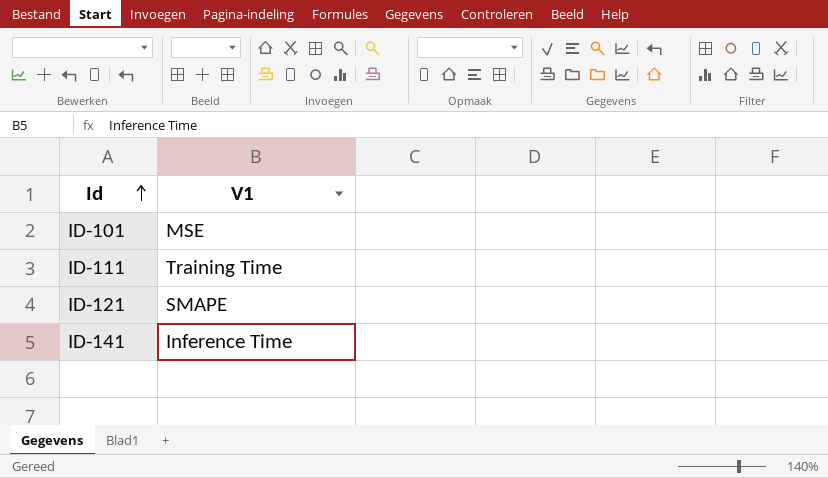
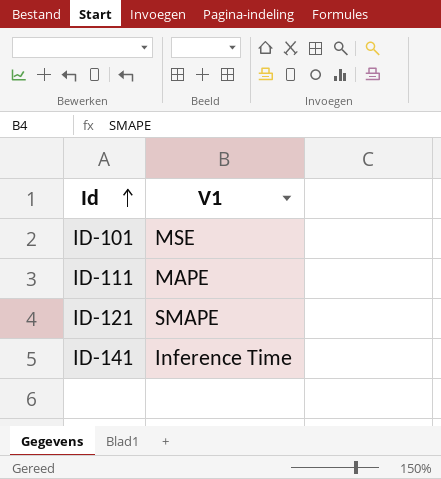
ID-111 | V1: Training Time -> MAPE

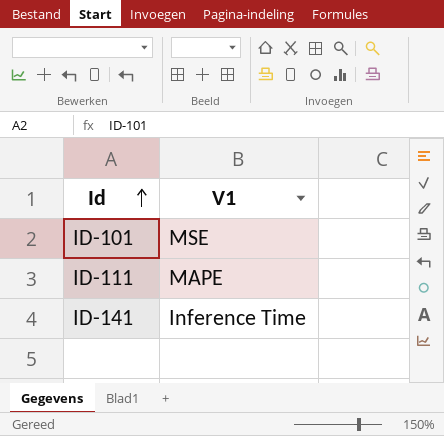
row ID-121: SMAPE -> none

